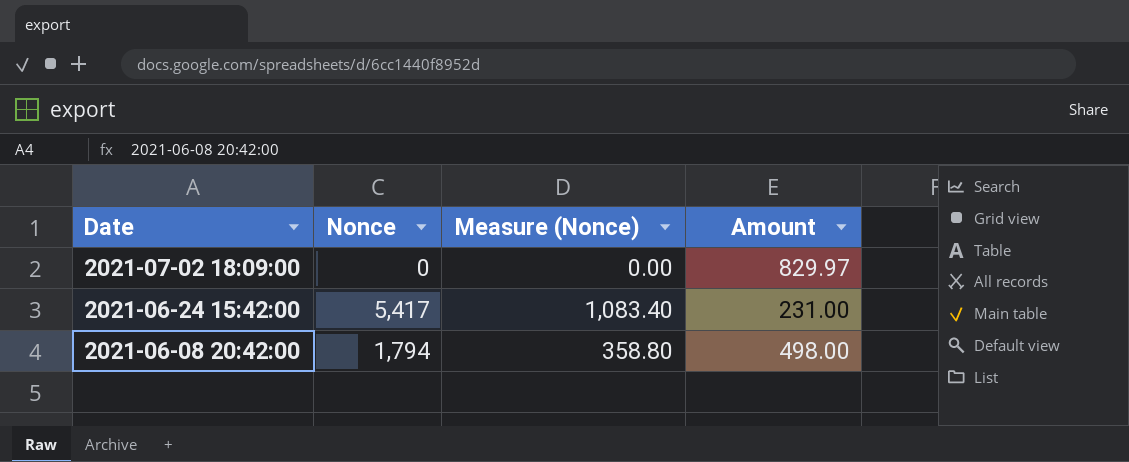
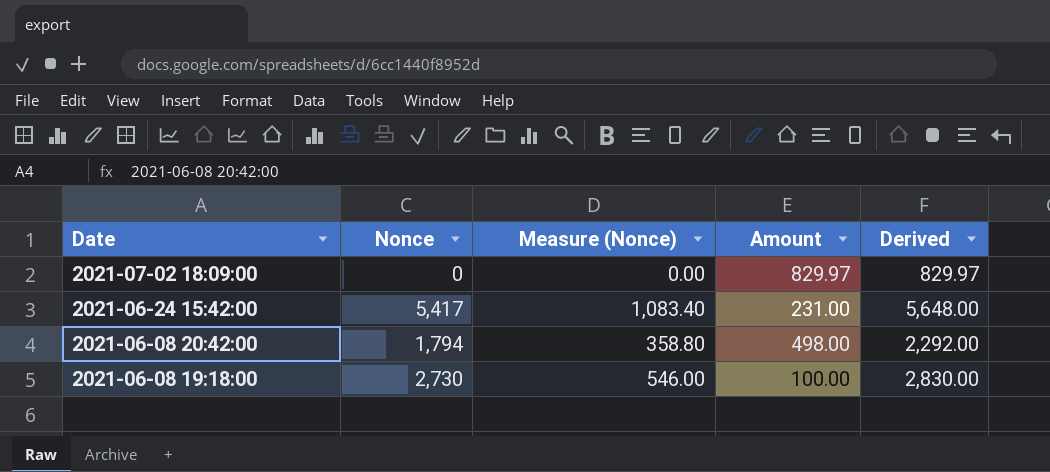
column Derived | formula: none -> [Nonce] + [Amount]
row 2021-06-08 19:18:00: none -> 2,730 | 546.00 | 100.00 | 2,830.00

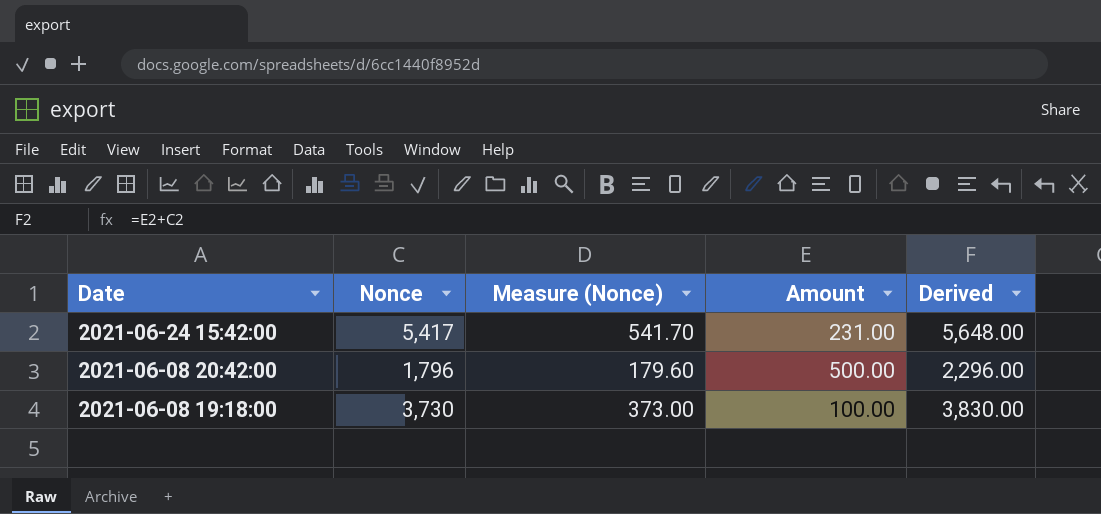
column Measure (Nonce) | formula: [Nonce] * 0.2 -> [Nonce] * 0.1
row 2021-07-02 18:09:00: 0 | 0.00 | 829.97 | 829.97 -> none
2021-06-08 20:42:00 | Nonce: 1,794 -> 1,796
2021-06-08 20:42:00 | Amount: 498.00 -> 500.00
2021-06-08 20:42:00 | Derived: 2,292.00 -> 2,296.00
2021-06-08 19:18:00 | Nonce: 2,730 -> 3,730
2021-06-08 19:18:00 | Derived: 2,830.00 -> 3,830.00

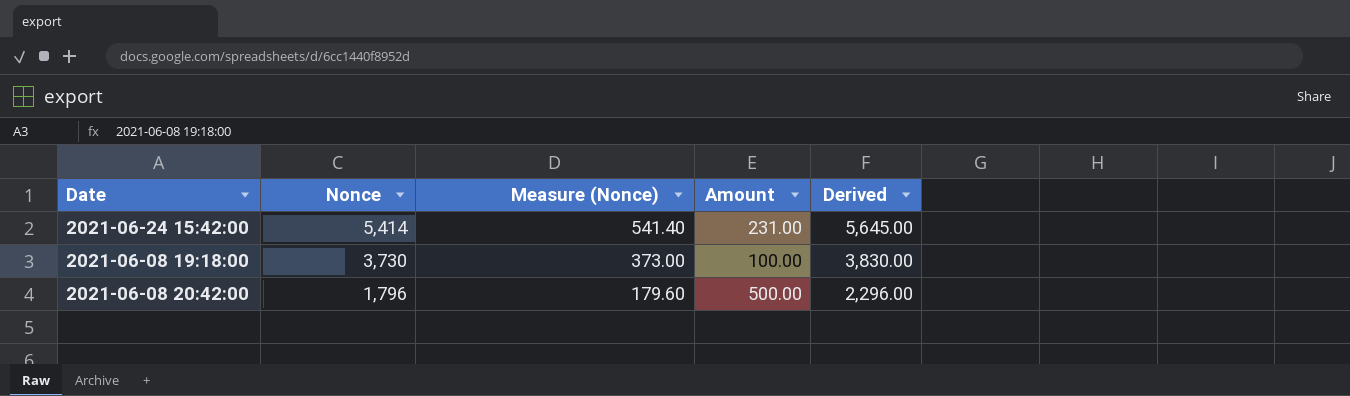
row order: Date descending -> Nonce descending
2021-06-24 15:42:00 | Nonce: 5,417 -> 5,414
2021-06-24 15:42:00 | Measure (Nonce): 541.70 -> 541.40
2021-06-24 15:42:00 | Derived: 5,648.00 -> 5,645.00

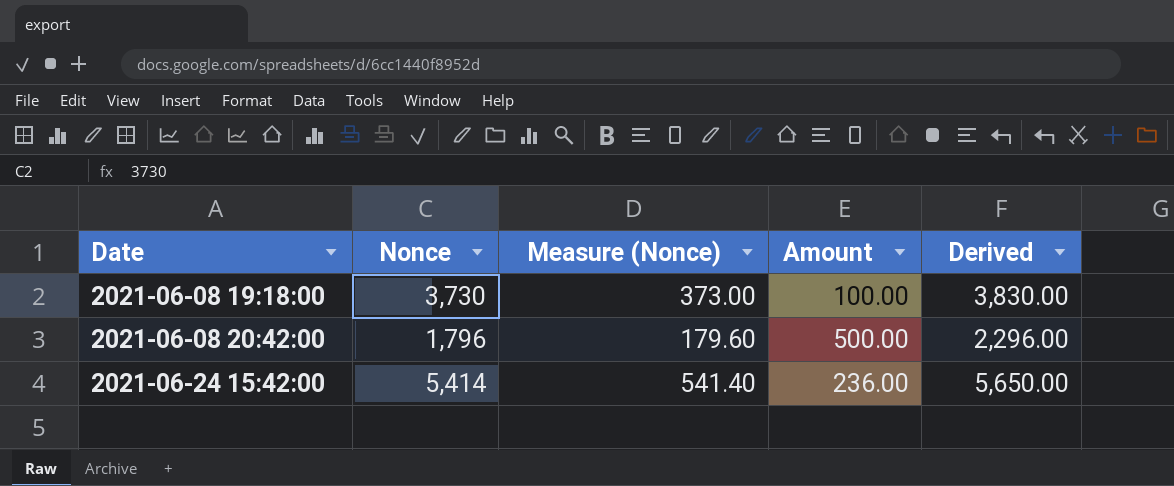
row order: Nonce descending -> Date ascending
2021-06-24 15:42:00 | Amount: 231.00 -> 236.00
2021-06-24 15:42:00 | Derived: 5,645.00 -> 5,650.00

